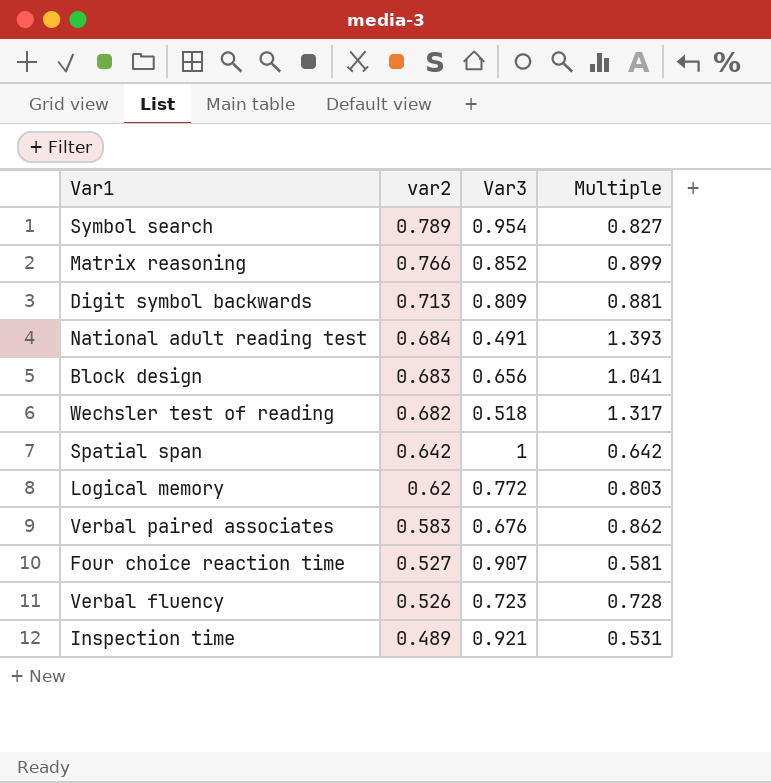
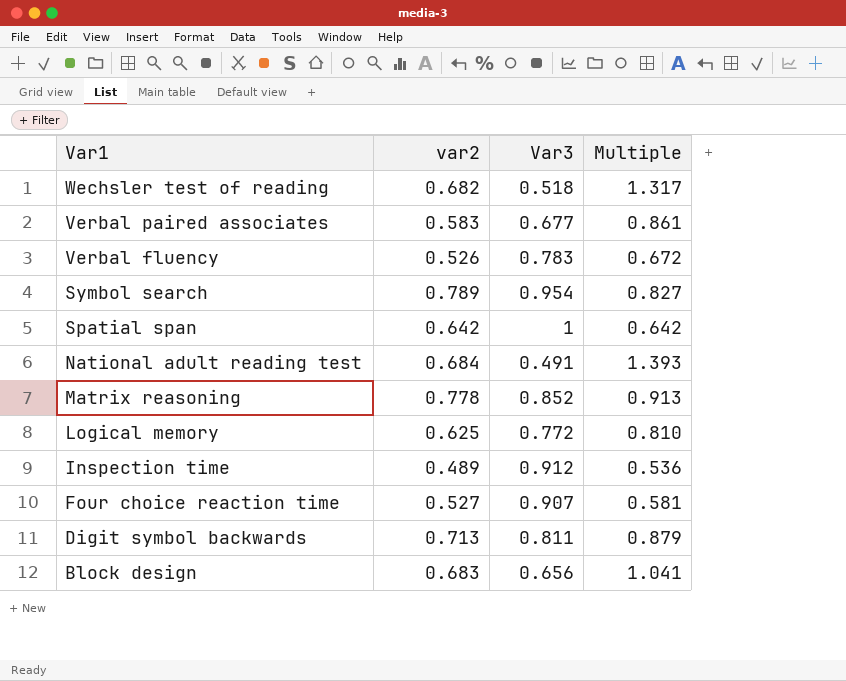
row order: var2 descending -> Var1 descending
Verbal paired associates | Var3: 0.676 -> 0.677
Verbal paired associates | Multiple: 0.862 -> 0.861
Verbal fluency | Var3: 0.723 -> 0.783
Verbal fluency | Multiple: 0.728 -> 0.672
Matrix reasoning | var2: 0.766 -> 0.778
Matrix reasoning | Multiple: 0.899 -> 0.913
Logical memory | var2: 0.62 -> 0.625
Logical memory | Multiple: 0.803 -> 0.810
Inspection time | Var3: 0.921 -> 0.912
Inspection time | Multiple: 0.531 -> 0.536
Digit symbol backwards | Var3: 0.809 -> 0.811
Digit symbol backwards | Multiple: 0.881 -> 0.879

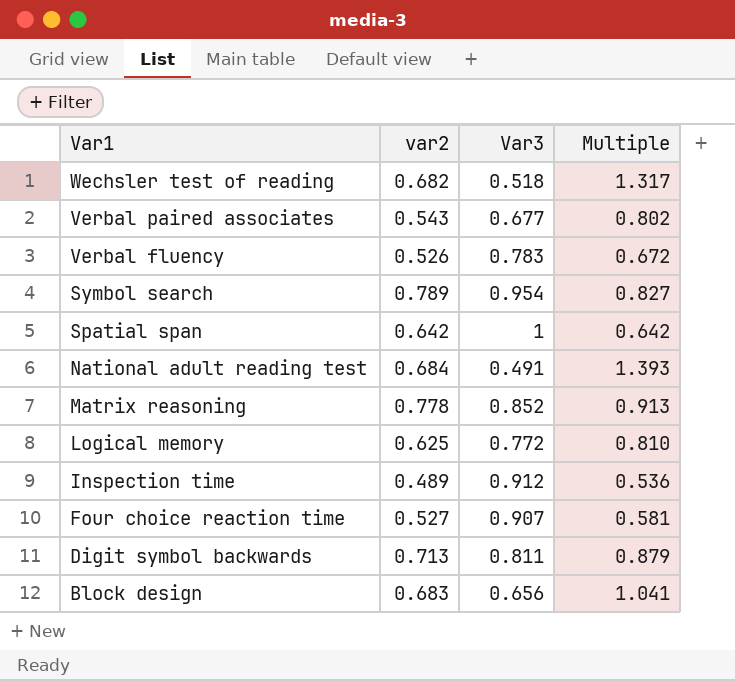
Verbal paired associates | var2: 0.583 -> 0.543
Verbal paired associates | Multiple: 0.861 -> 0.802

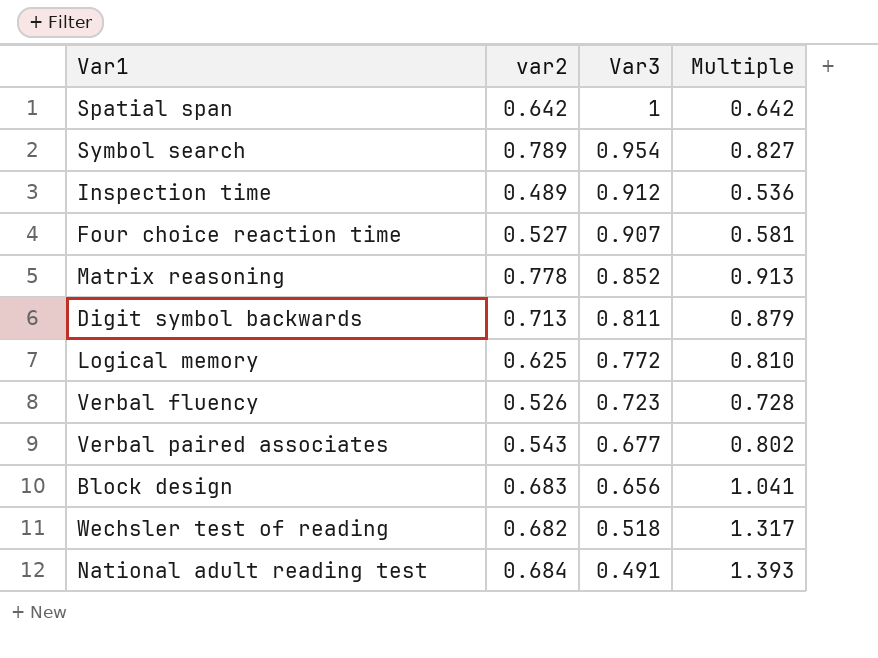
row order: Var1 descending -> Var3 descending
Verbal fluency | Var3: 0.783 -> 0.723
Verbal fluency | Multiple: 0.672 -> 0.728

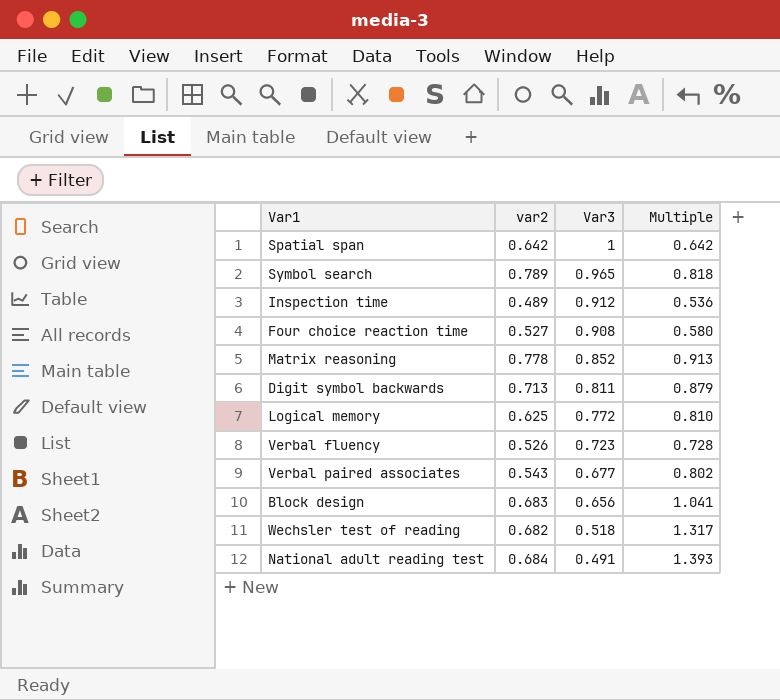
Symbol search | Var3: 0.954 -> 0.965
Symbol search | Multiple: 0.827 -> 0.818
Four choice reaction time | Var3: 0.907 -> 0.908
Four choice reaction time | Multiple: 0.581 -> 0.580

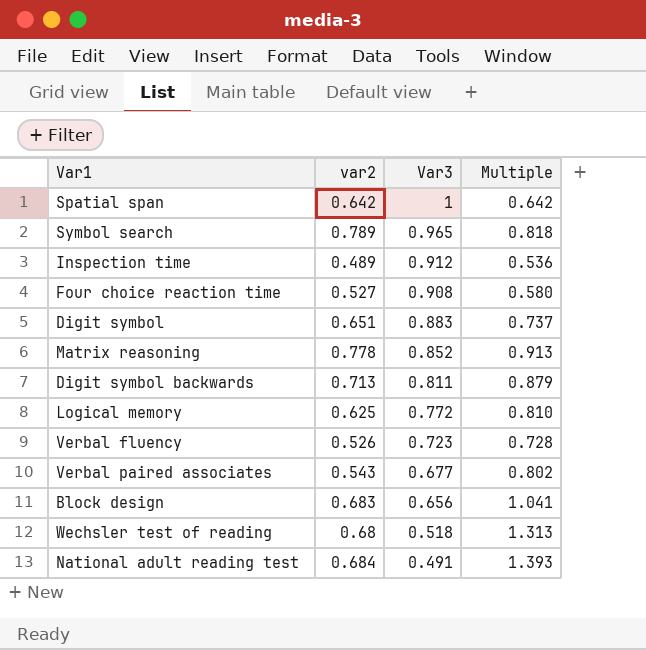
row Digit symbol: none -> 0.651 | 0.883 | 0.737
Wechsler test of reading | var2: 0.682 -> 0.68
Wechsler test of reading | Multiple: 1.317 -> 1.313

